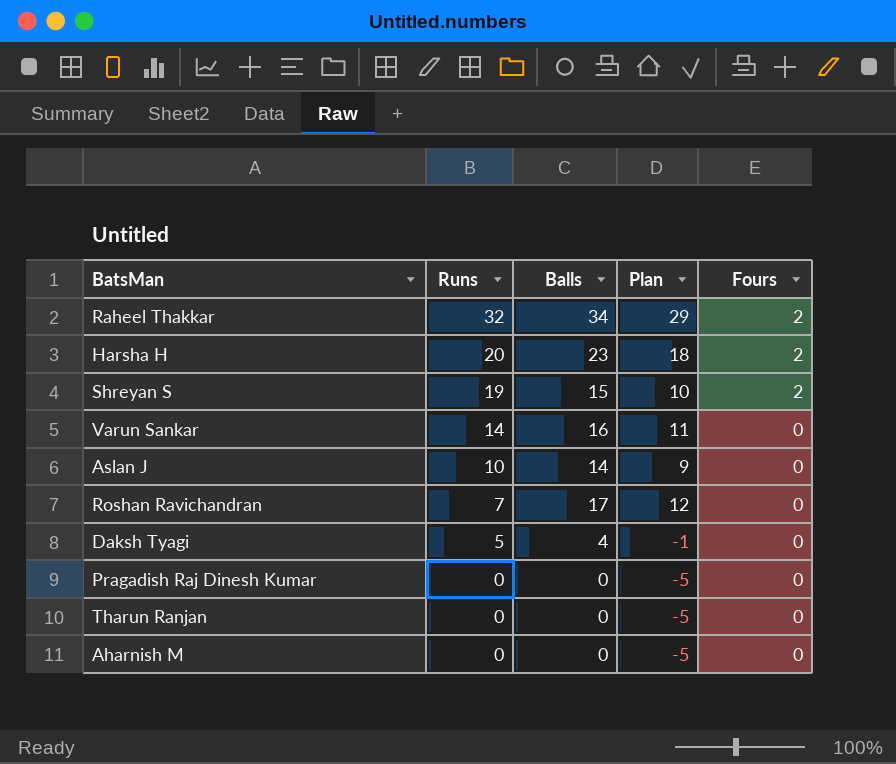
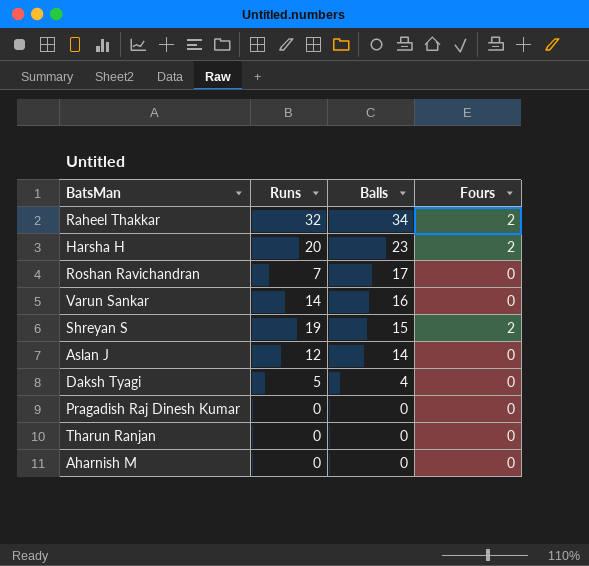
row order: Runs descending -> Balls descending
column Plan | formula: [Balls] - 5 -> none
Aslan J | Runs: 10 -> 12

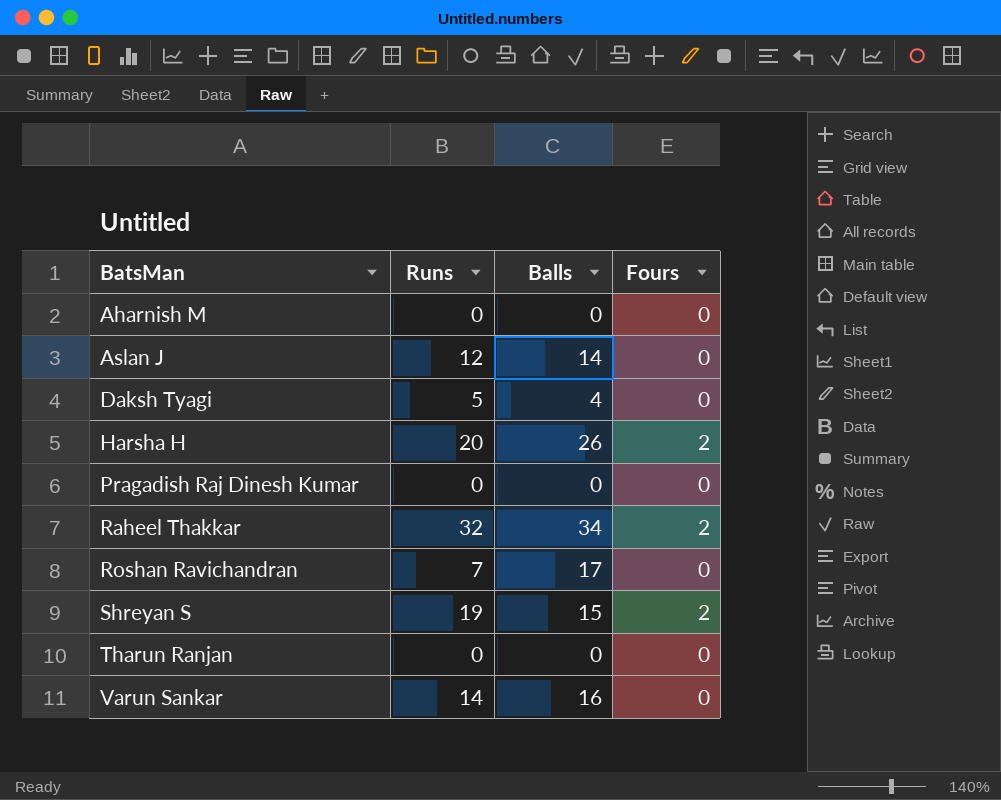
row order: Balls descending -> BatsMan ascending
Harsha H | Balls: 23 -> 26

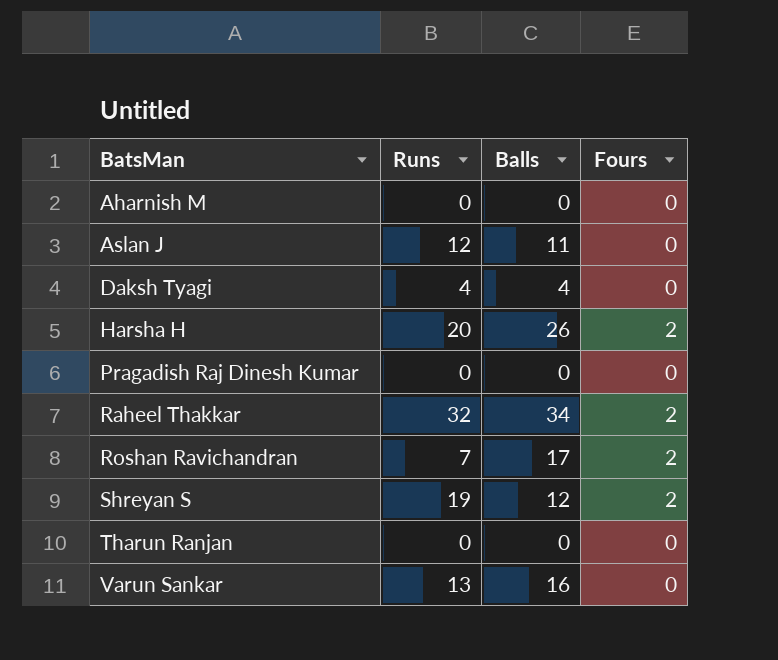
Aslan J | Balls: 14 -> 11
Daksh Tyagi | Runs: 5 -> 4
Roshan Ravichandran | Fours: 0 -> 2
Shreyan S | Balls: 15 -> 12
Varun Sankar | Runs: 14 -> 13

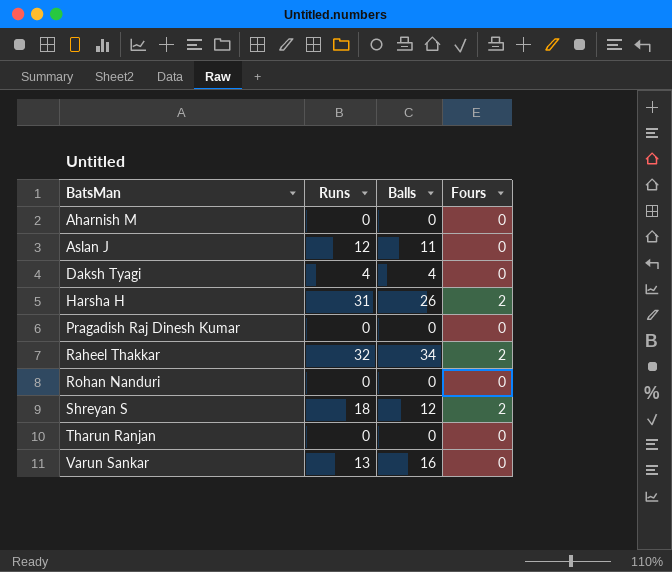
row Roshan Ravichandran: 7 | 17 | 2 -> none
Harsha H | Runs: 20 -> 31
row Rohan Nanduri: none -> 0 | 0 | 0
Shreyan S | Runs: 19 -> 18

